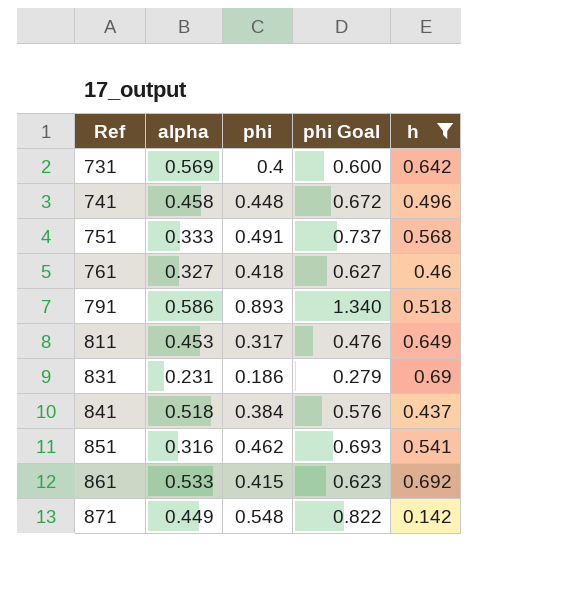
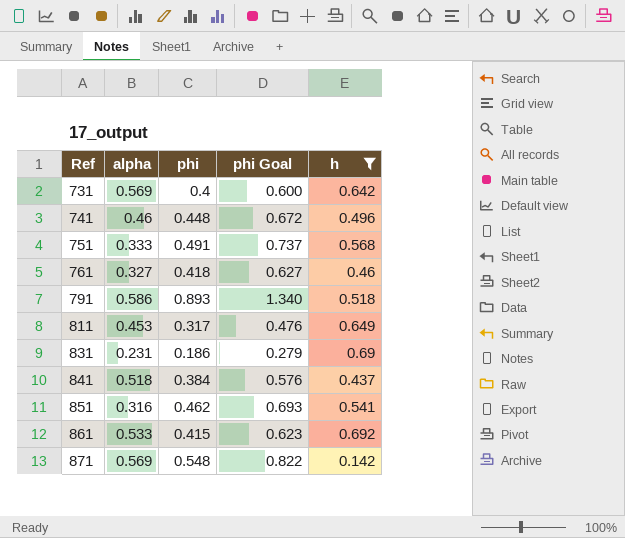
741 | alpha: 0.458 -> 0.46
871 | alpha: 0.449 -> 0.569

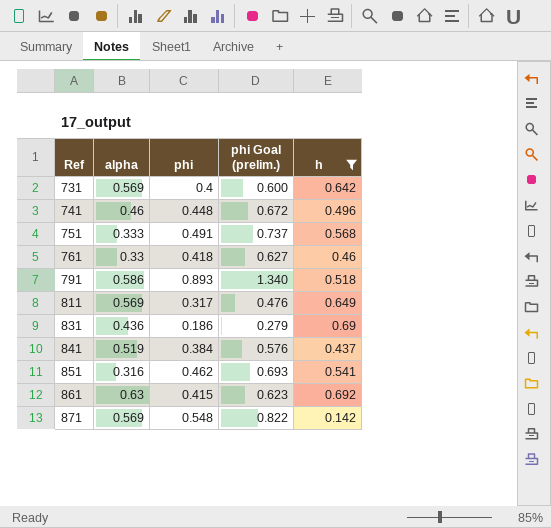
column name: phi Goal -> phi Goal (prelim.)
761 | alpha: 0.327 -> 0.33
811 | alpha: 0.453 -> 0.569
831 | alpha: 0.231 -> 0.436
841 | alpha: 0.518 -> 0.519
861 | alpha: 0.533 -> 0.63

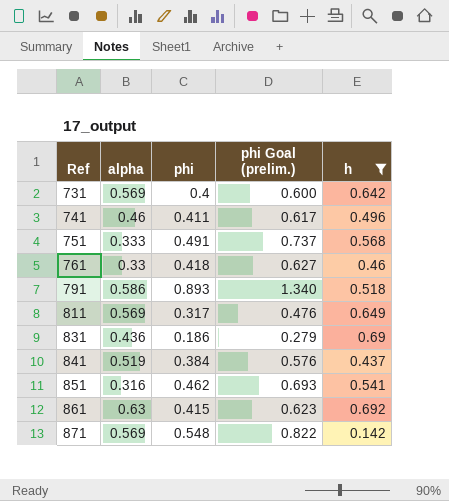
741 | phi: 0.448 -> 0.411
741 | phi Goal (prelim.): 0.672 -> 0.617

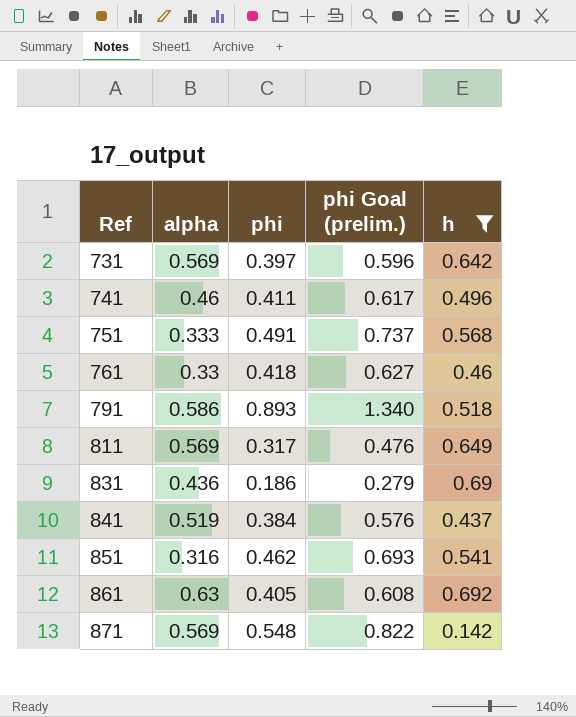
731 | phi: 0.4 -> 0.397
731 | phi Goal (prelim.): 0.600 -> 0.596
861 | phi: 0.415 -> 0.405
861 | phi Goal (prelim.): 0.623 -> 0.608

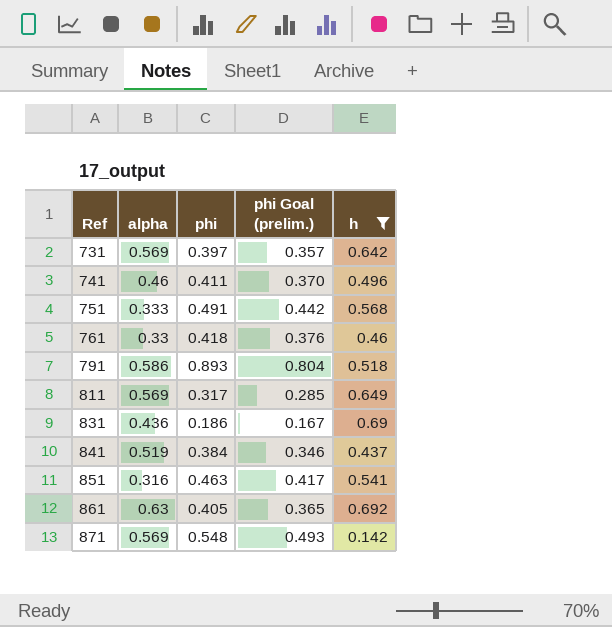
column phi Goal (prelim.) | formula: [phi] * 1.5 -> [phi] * 0.9
851 | phi: 0.462 -> 0.463

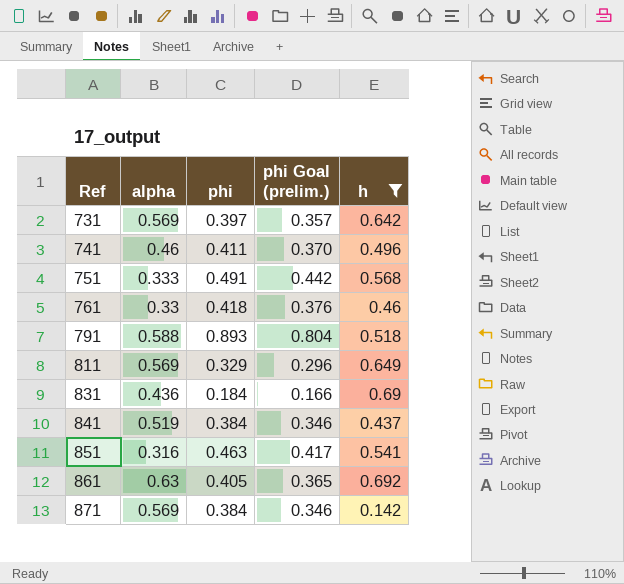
791 | alpha: 0.586 -> 0.588
811 | phi: 0.317 -> 0.329
811 | phi Goal (prelim.): 0.285 -> 0.296
831 | phi: 0.186 -> 0.184
831 | phi Goal (prelim.): 0.167 -> 0.166
871 | phi: 0.548 -> 0.384
871 | phi Goal (prelim.): 0.493 -> 0.346

